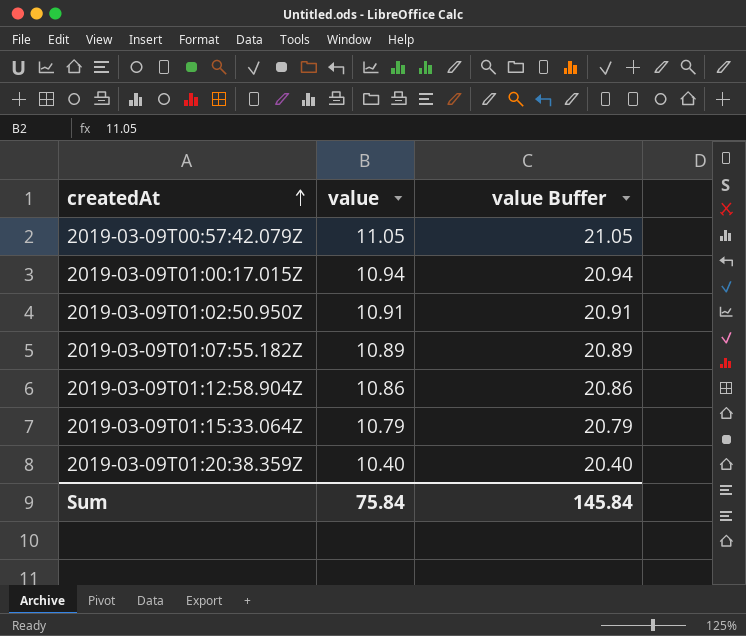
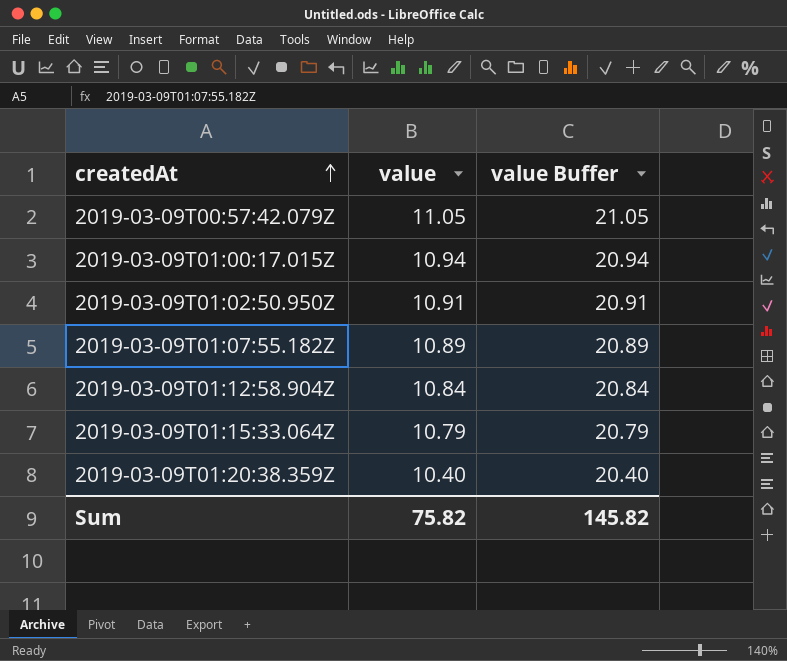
2019-03-09T01:12:58.904Z | value: 10.86 -> 10.84
2019-03-09T01:12:58.904Z | value Buffer: 20.86 -> 20.84
Sum | value: 75.84 -> 75.82
Sum | value Buffer: 145.84 -> 145.82

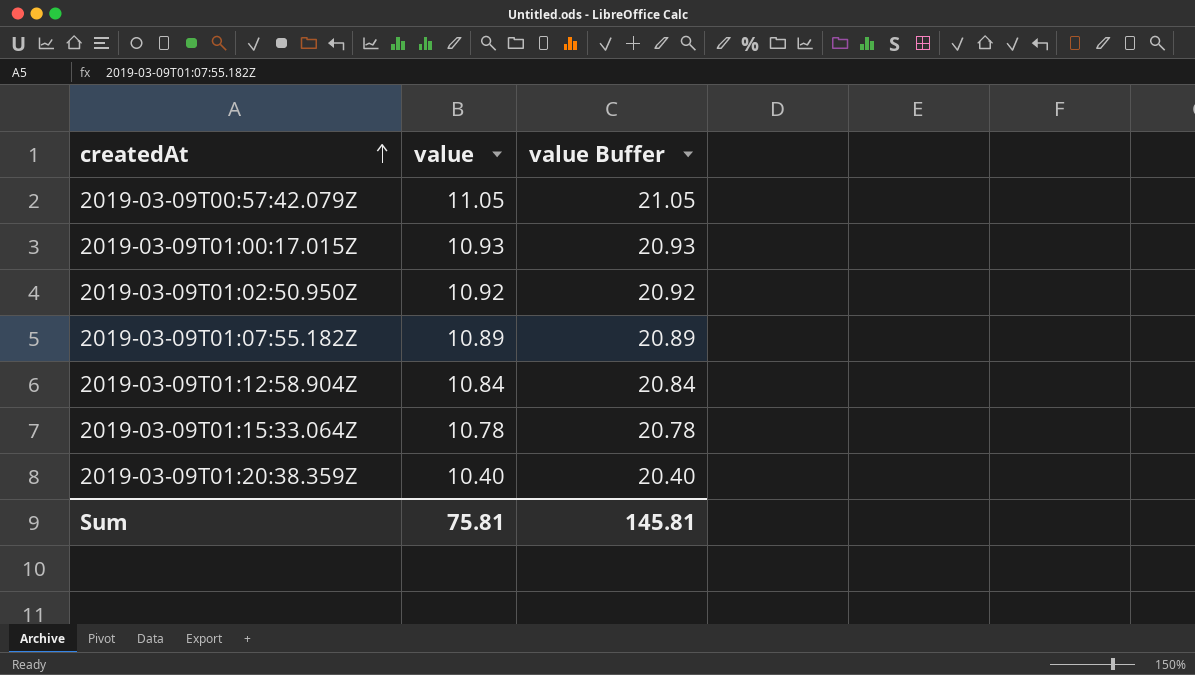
2019-03-09T01:00:17.015Z | value: 10.94 -> 10.93
2019-03-09T01:00:17.015Z | value Buffer: 20.94 -> 20.93
2019-03-09T01:02:50.950Z | value: 10.91 -> 10.92
2019-03-09T01:02:50.950Z | value Buffer: 20.91 -> 20.92
2019-03-09T01:15:33.064Z | value: 10.79 -> 10.78
2019-03-09T01:15:33.064Z | value Buffer: 20.79 -> 20.78
Sum | value: 75.82 -> 75.81
Sum | value Buffer: 145.82 -> 145.81

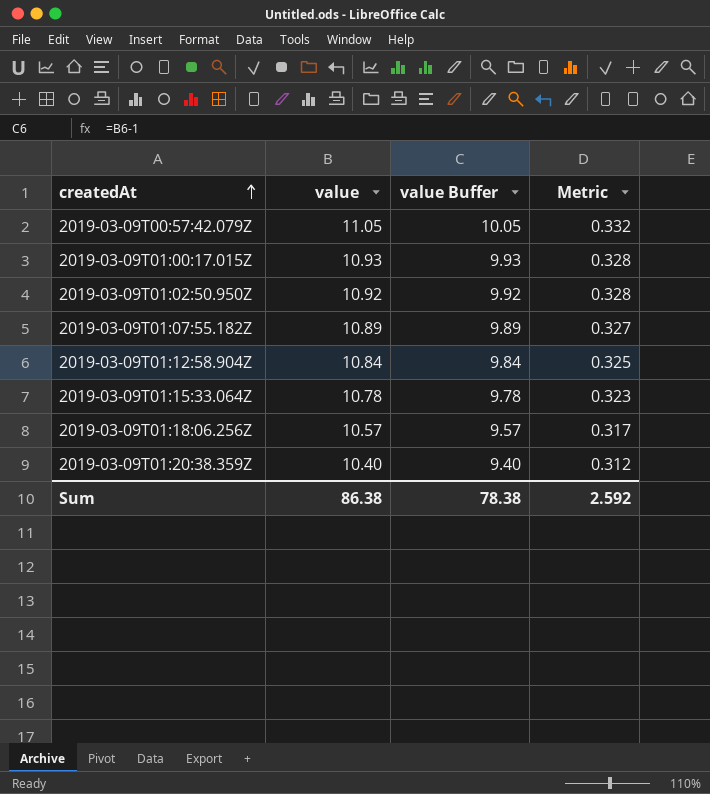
column value Buffer | formula: [value] + 10 -> [value] - 1
column Metric | formula: none -> [value] * 0.03
row 2019-03-09T01:18:06.256Z: none -> 10.57 | 9.57 | 0.317
Sum | value: 75.81 -> 86.38
Sum | value Buffer: 145.81 -> 78.38

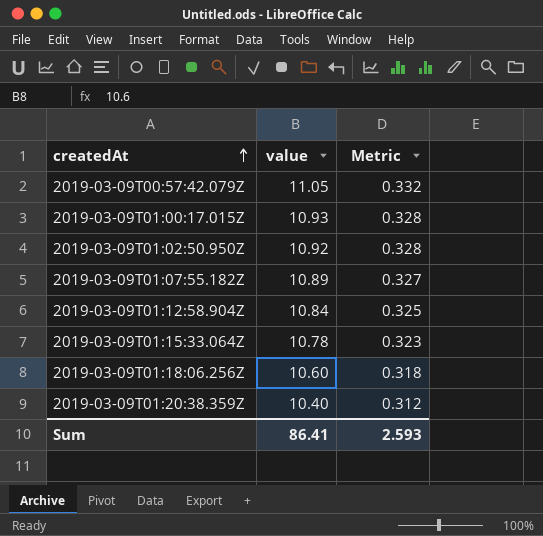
column value Buffer | formula: [value] - 1 -> none
2019-03-09T01:18:06.256Z | value: 10.57 -> 10.60
2019-03-09T01:18:06.256Z | Metric: 0.317 -> 0.318
Sum | value: 86.38 -> 86.41
Sum | Metric: 2.592 -> 2.593

